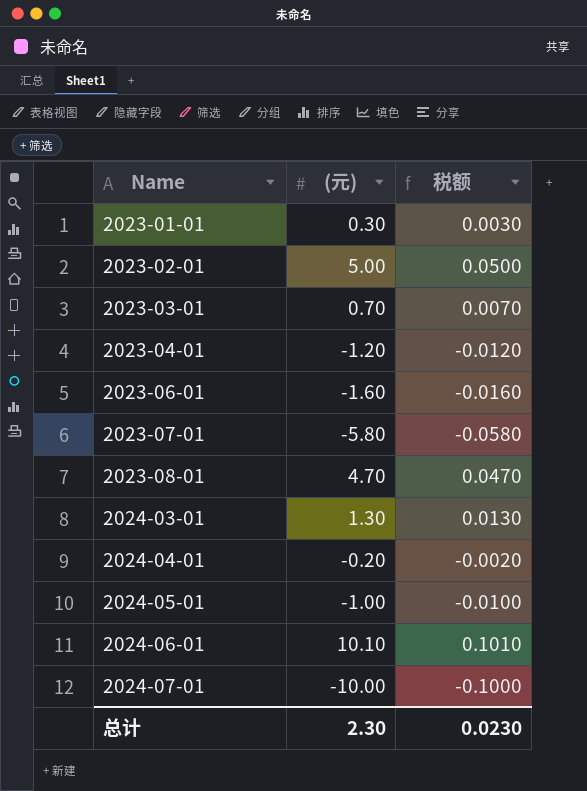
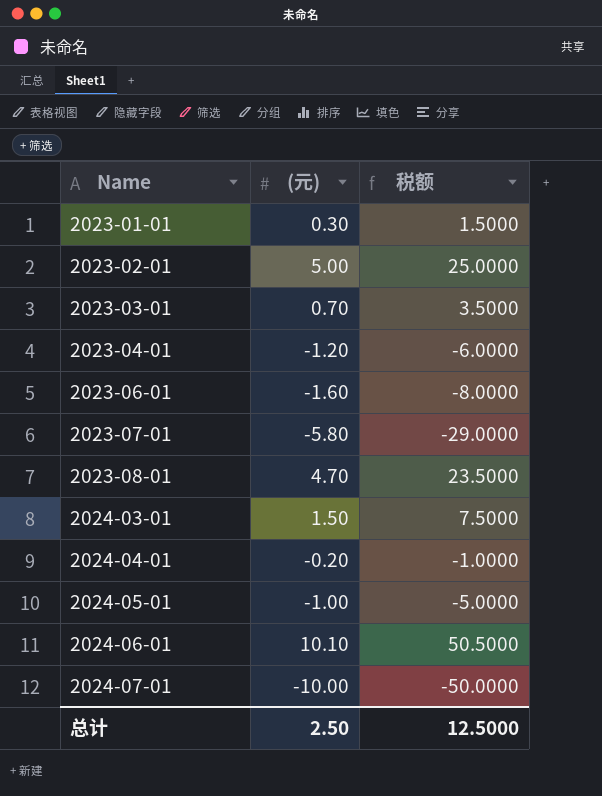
column 税额 | formula: [(元)] * 0.01 -> [(元)] * 5
2024-03-01 | (元): 1.30 -> 1.50
总计 | (元): 2.30 -> 2.50
总计 | 税额: 0.0230 -> 12.5000

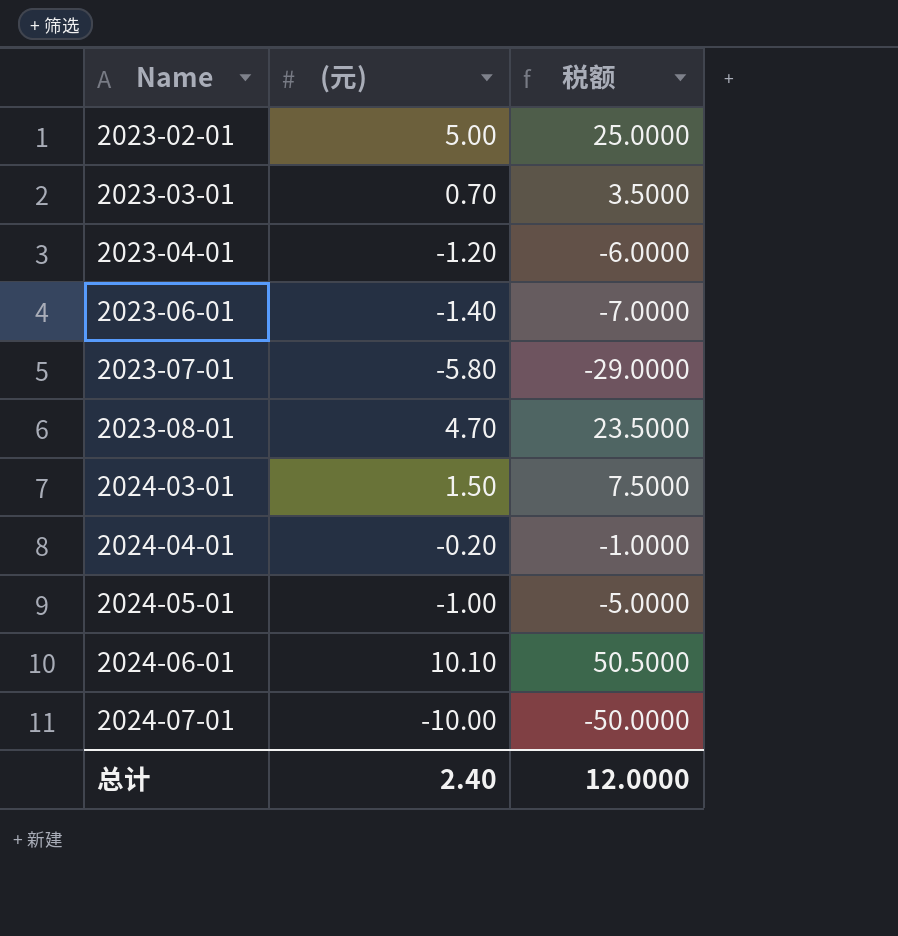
row 2023-01-01: 0.30 | 1.5000 -> none
2023-06-01 | (元): -1.60 -> -1.40
2023-06-01 | 税额: -8.0000 -> -7.0000
总计 | (元): 2.50 -> 2.40
总计 | 税额: 12.5000 -> 12.0000

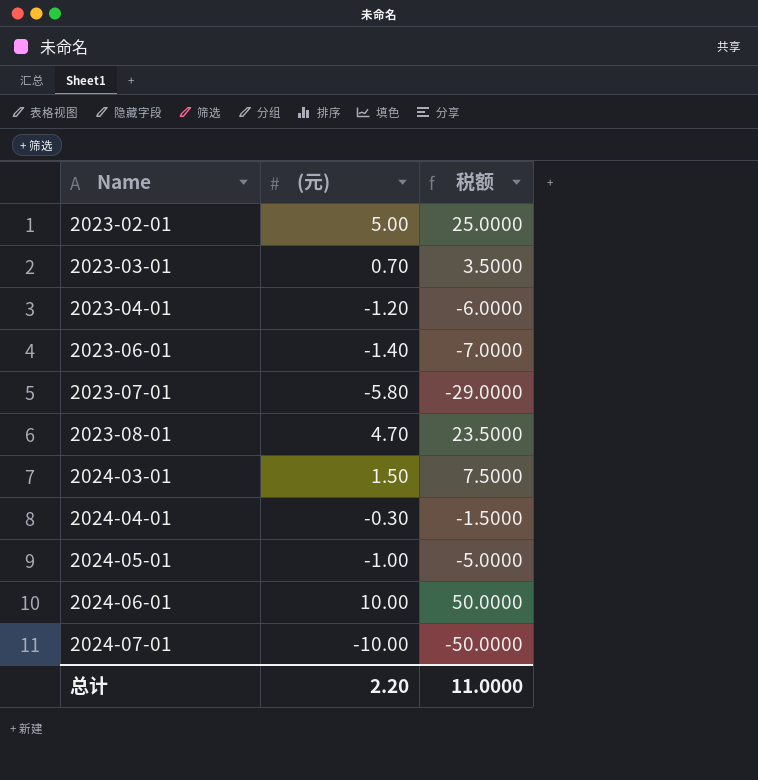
2024-04-01 | (元): -0.20 -> -0.30
2024-04-01 | 税额: -1.0000 -> -1.5000
2024-06-01 | (元): 10.10 -> 10.00
2024-06-01 | 税额: 50.5000 -> 50.0000
总计 | (元): 2.40 -> 2.20
总计 | 税额: 12.0000 -> 11.0000

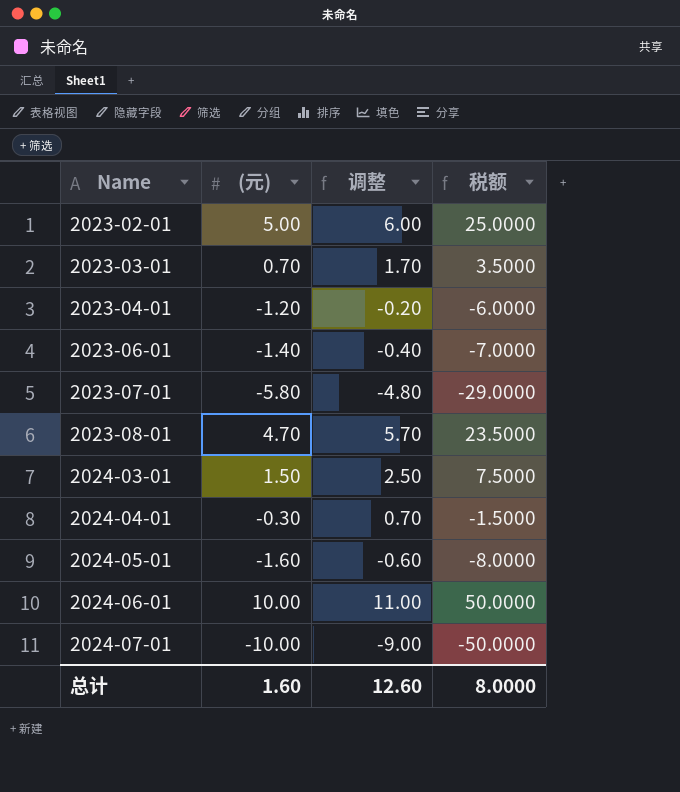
column 调整 | formula: none -> [(元)] + 1
2024-05-01 | (元): -1.00 -> -1.60
2024-05-01 | 税额: -5.0000 -> -8.0000
总计 | (元): 2.20 -> 1.60
总计 | 税额: 11.0000 -> 8.0000

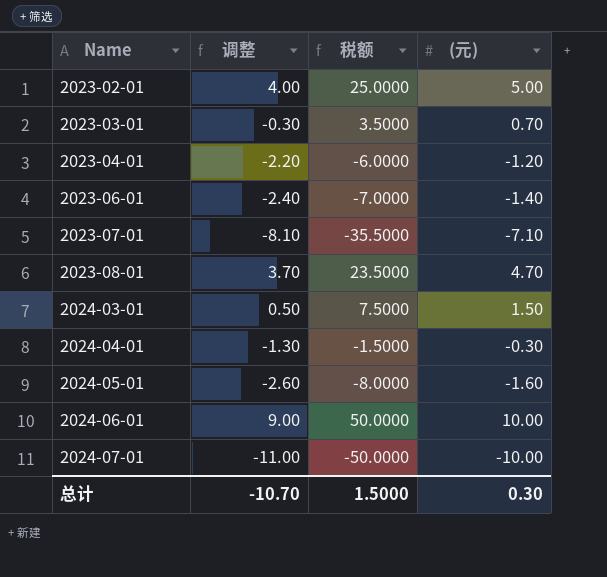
column 调整 | formula: [(元)] + 1 -> [(元)] - 1
column (元) | position: 2 -> 4
2023-07-01 | 税额: -29.0000 -> -35.5000
2023-07-01 | (元): -5.80 -> -7.10
总计 | 调整: 12.60 -> -10.70
总计 | 税额: 8.0000 -> 1.5000
总计 | (元): 1.60 -> 0.30

